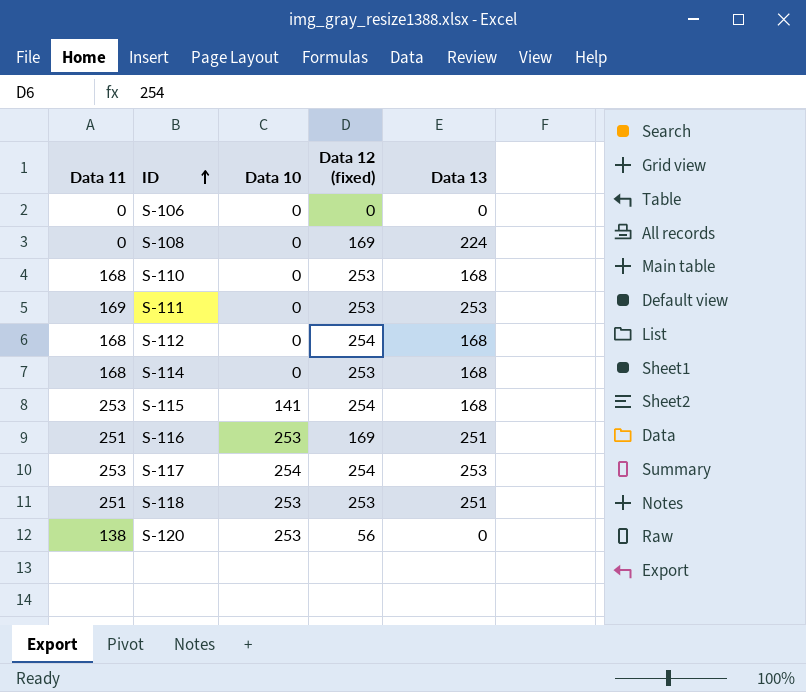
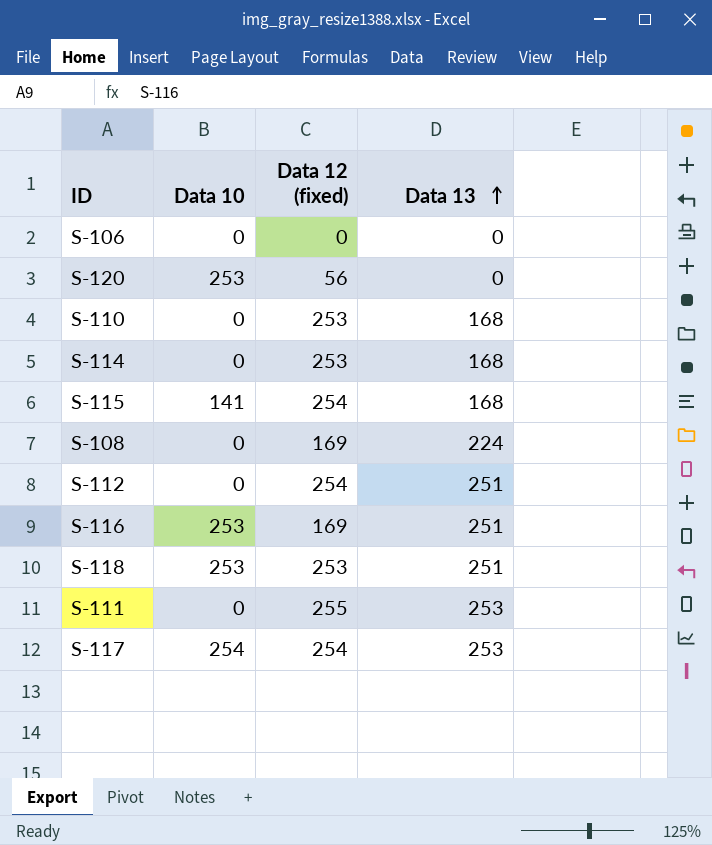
row order: ID ascending -> Data 13 ascending
column Data 11 | position: 1 -> none
S-112 | Data 13: 168 -> 251
S-111 | Data 12 (fixed): 253 -> 255

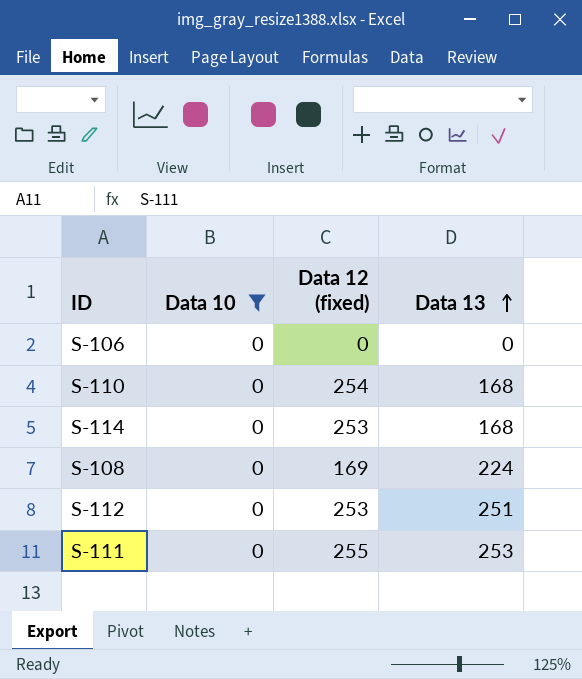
filter: none -> Data 10 = 0
S-110 | Data 12 (fixed): 253 -> 254
S-112 | Data 12 (fixed): 254 -> 253

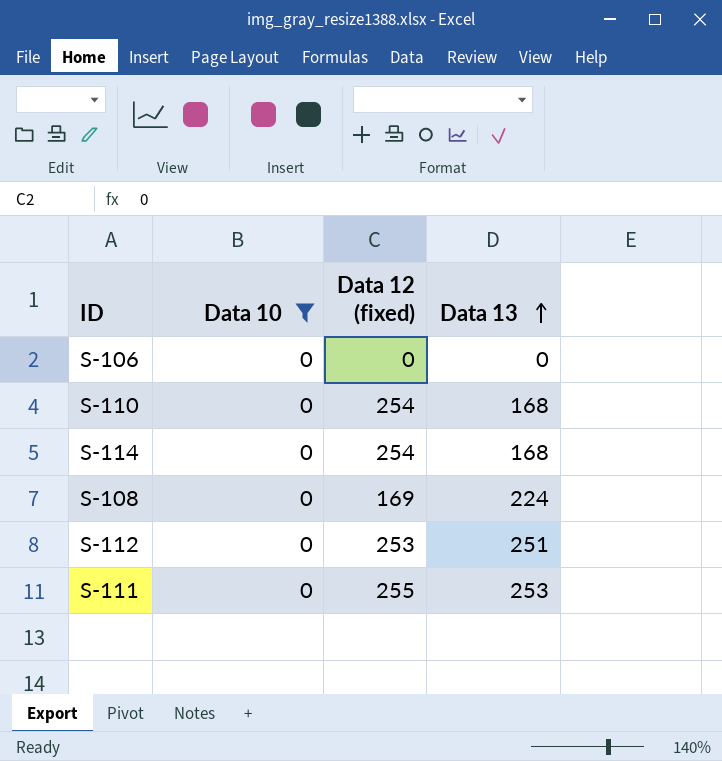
S-114 | Data 12 (fixed): 253 -> 254

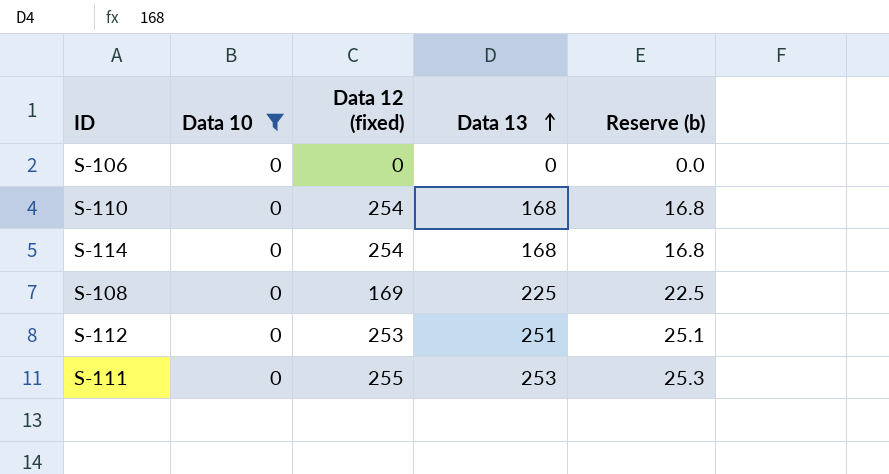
column Reserve (b) | formula: none -> [Data 13] * 0.1
S-108 | Data 13: 224 -> 225

